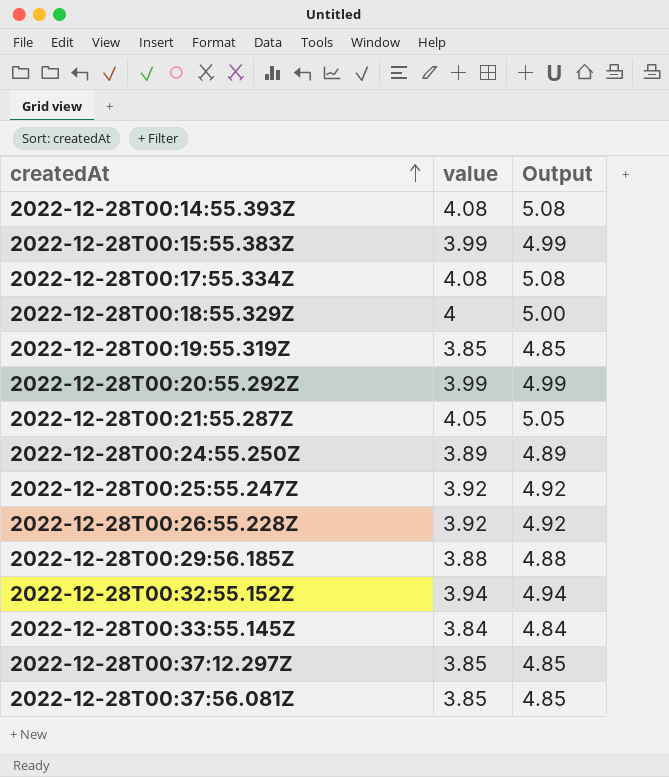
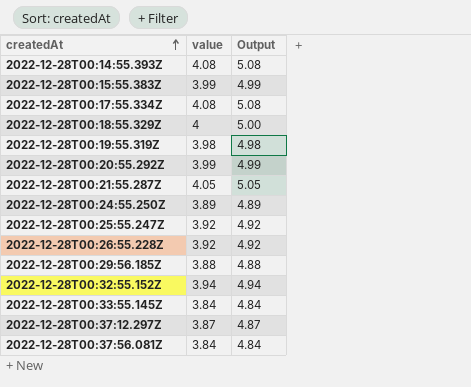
2022-12-28T00:19:55.319Z | value: 3.85 -> 3.98
2022-12-28T00:19:55.319Z | Output: 4.85 -> 4.98
2022-12-28T00:37:12.297Z | value: 3.85 -> 3.87
2022-12-28T00:37:12.297Z | Output: 4.85 -> 4.87
2022-12-28T00:37:56.081Z | value: 3.85 -> 3.84
2022-12-28T00:37:56.081Z | Output: 4.85 -> 4.84

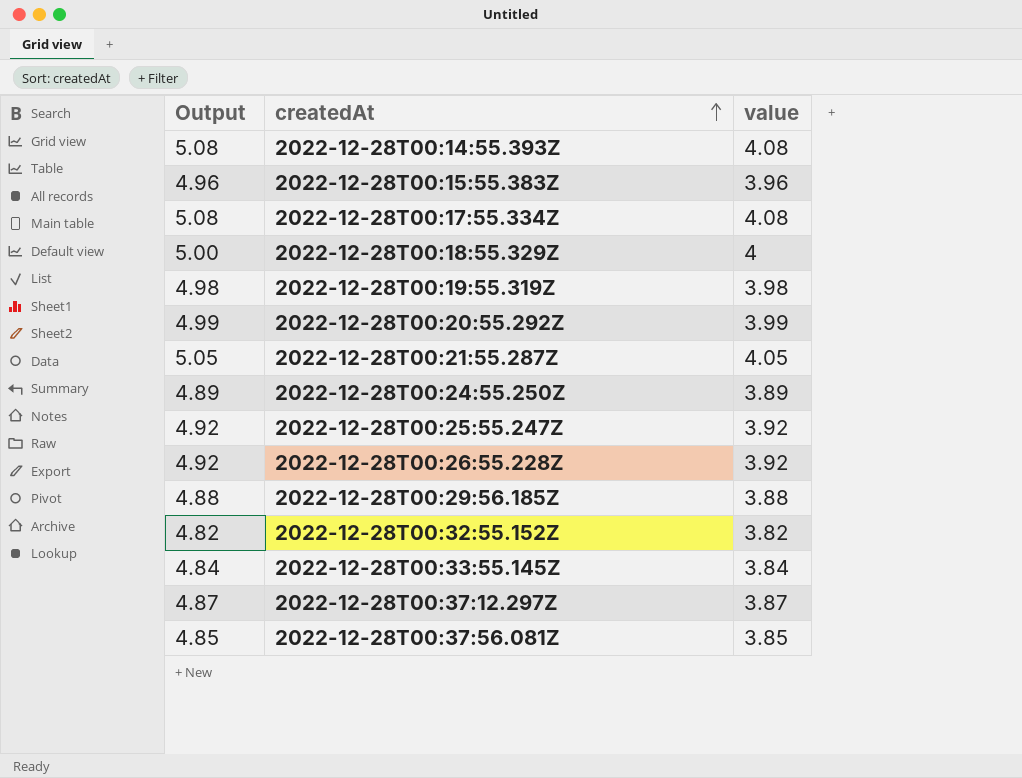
column Output | position: 3 -> 1
2022-12-28T00:15:55.383Z | Output: 4.99 -> 4.96
2022-12-28T00:15:55.383Z | value: 3.99 -> 3.96
2022-12-28T00:32:55.152Z | Output: 4.94 -> 4.82
2022-12-28T00:32:55.152Z | value: 3.94 -> 3.82
2022-12-28T00:37:56.081Z | Output: 4.84 -> 4.85
2022-12-28T00:37:56.081Z | value: 3.84 -> 3.85

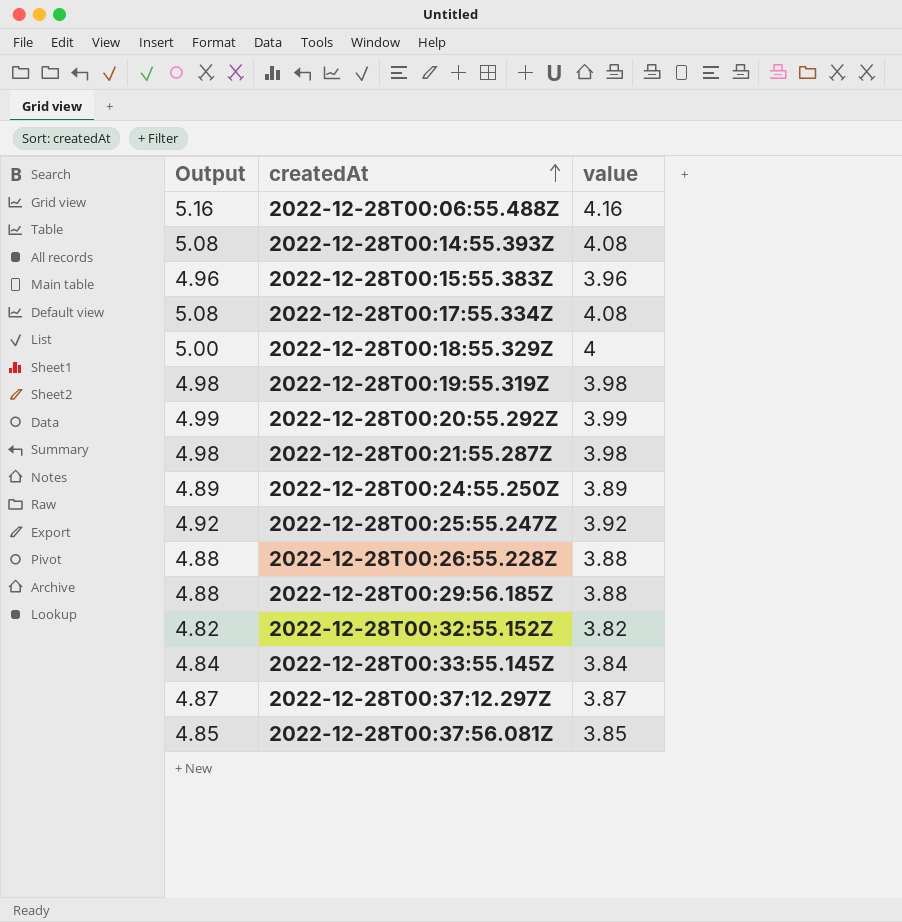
row 2022-12-28T00:06:55.488Z: none -> 5.16 | 4.16
2022-12-28T00:21:55.287Z | Output: 5.05 -> 4.98
2022-12-28T00:21:55.287Z | value: 4.05 -> 3.98
2022-12-28T00:26:55.228Z | Output: 4.92 -> 4.88
2022-12-28T00:26:55.228Z | value: 3.92 -> 3.88

